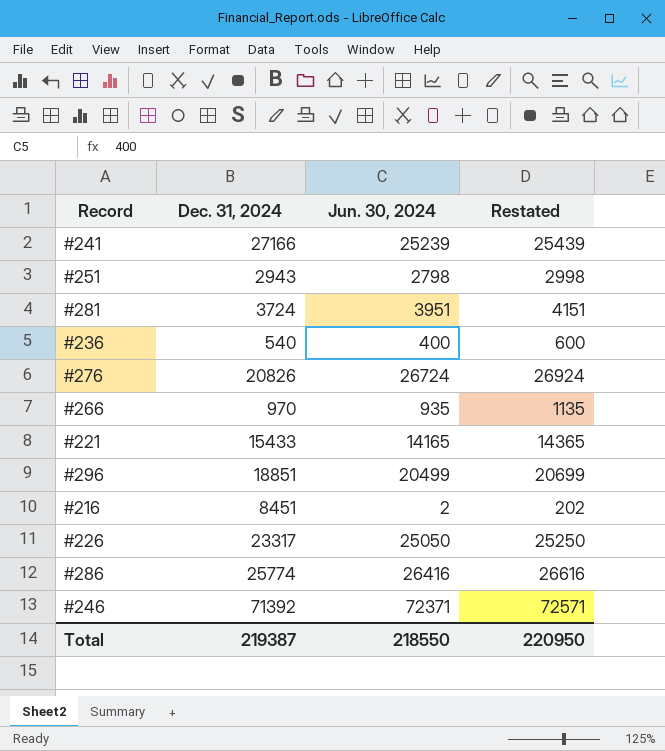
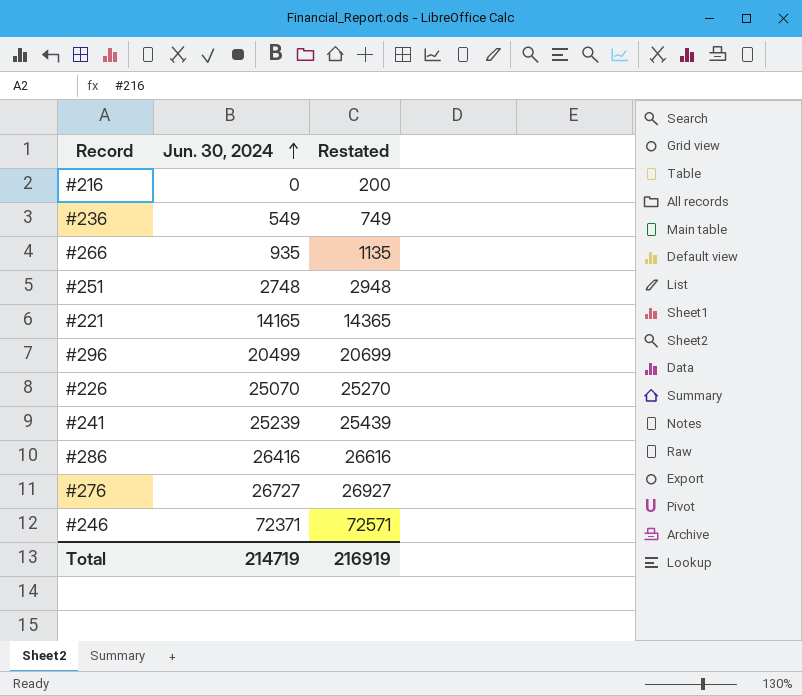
row order: none -> Jun. 30, 2024 ascending
column Dec. 31, 2024 | position: 2 -> none
row #281: 3724 | 3951 | 4151 -> none
#216 | Jun. 30, 2024: 2 -> 0
#216 | Restated: 202 -> 200
#236 | Jun. 30, 2024: 400 -> 549
#236 | Restated: 600 -> 749
#251 | Jun. 30, 2024: 2798 -> 2748
#251 | Restated: 2998 -> 2948
#226 | Jun. 30, 2024: 25050 -> 25070
#226 | Restated: 25250 -> 25270
#276 | Jun. 30, 2024: 26724 -> 26727
#276 | Restated: 26924 -> 26927
Total | Jun. 30, 2024: 218550 -> 214719
Total | Restated: 220950 -> 216919

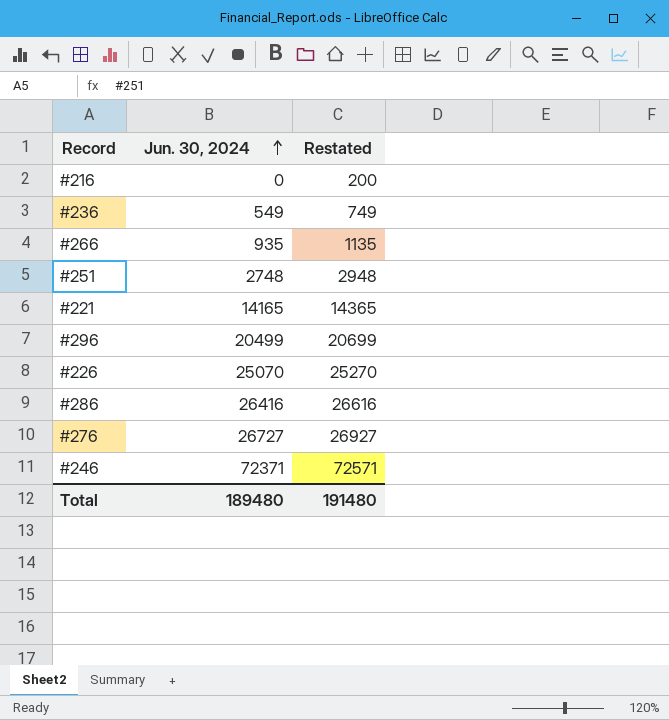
row #241: 25239 | 25439 -> none
Total | Jun. 30, 2024: 214719 -> 189480
Total | Restated: 216919 -> 191480

